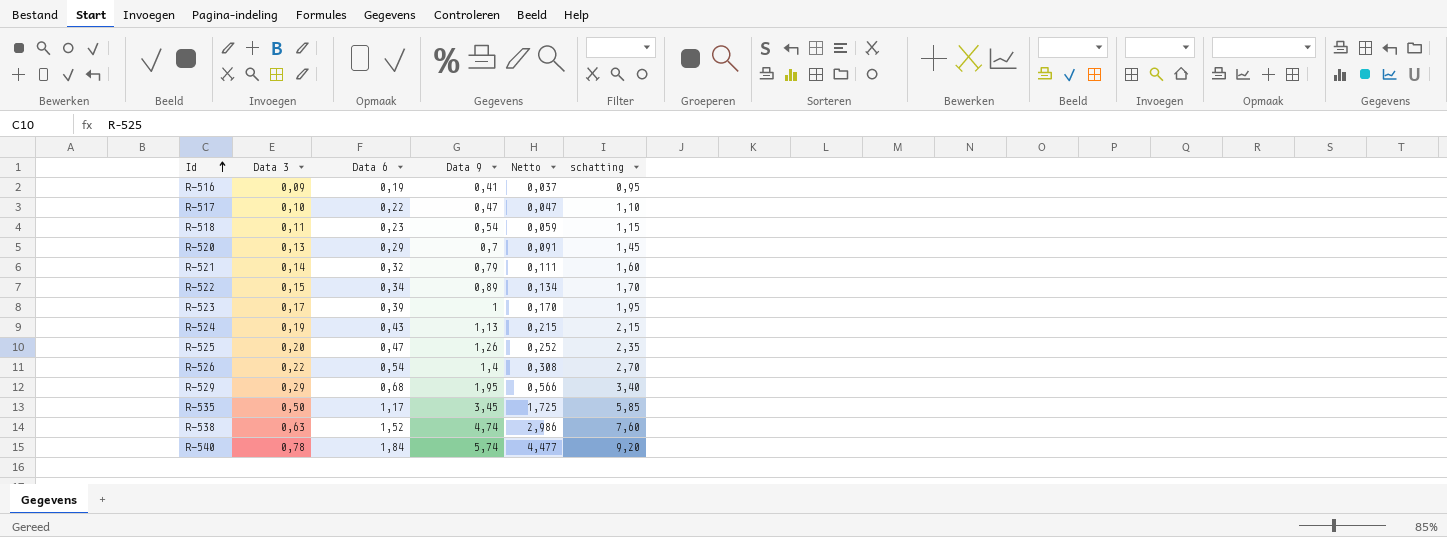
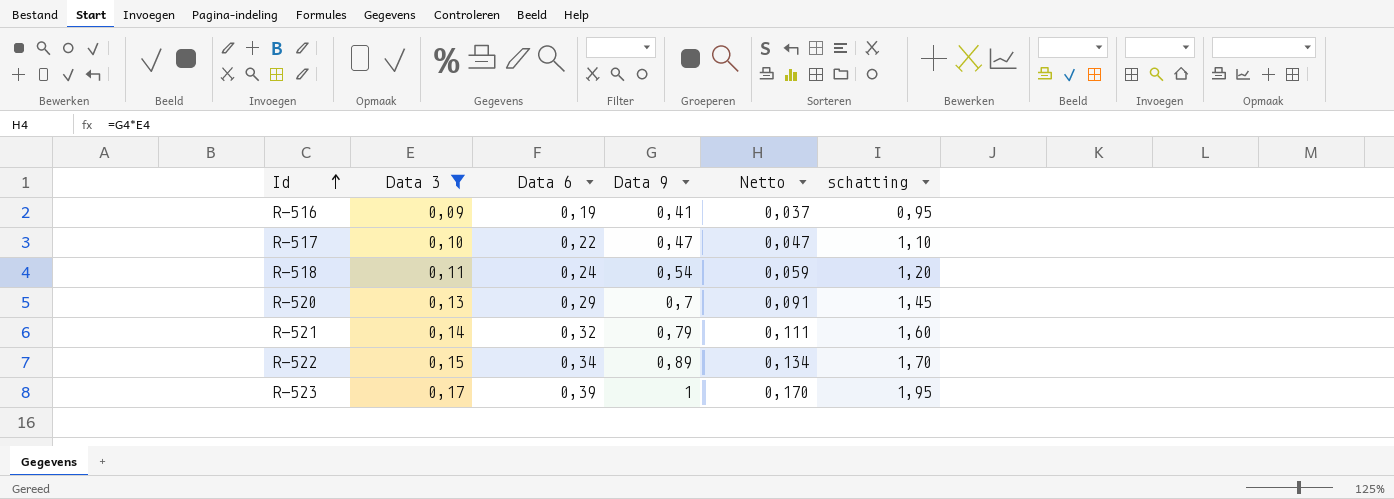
filter: none -> Data 3 <= 0,17
R-518 | Data 6: 0,23 -> 0,24
R-518 | schatting: 1,15 -> 1,20

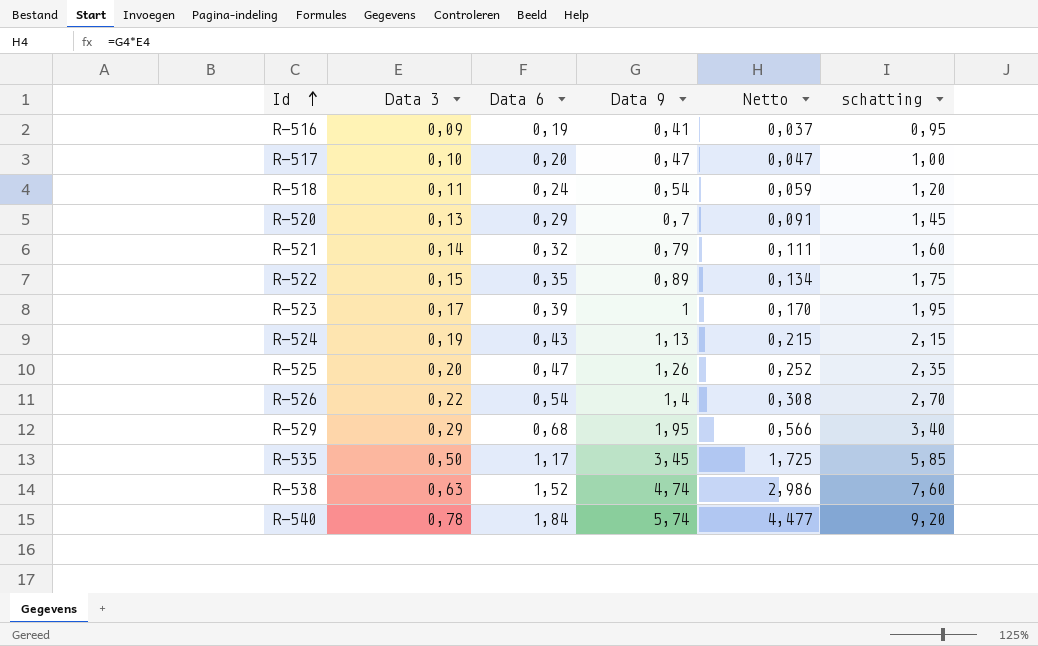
filter: Data 3 <= 0,17 -> none
R-517 | Data 6: 0,22 -> 0,20
R-517 | schatting: 1,10 -> 1,00
R-522 | Data 6: 0,34 -> 0,35
R-522 | schatting: 1,70 -> 1,75

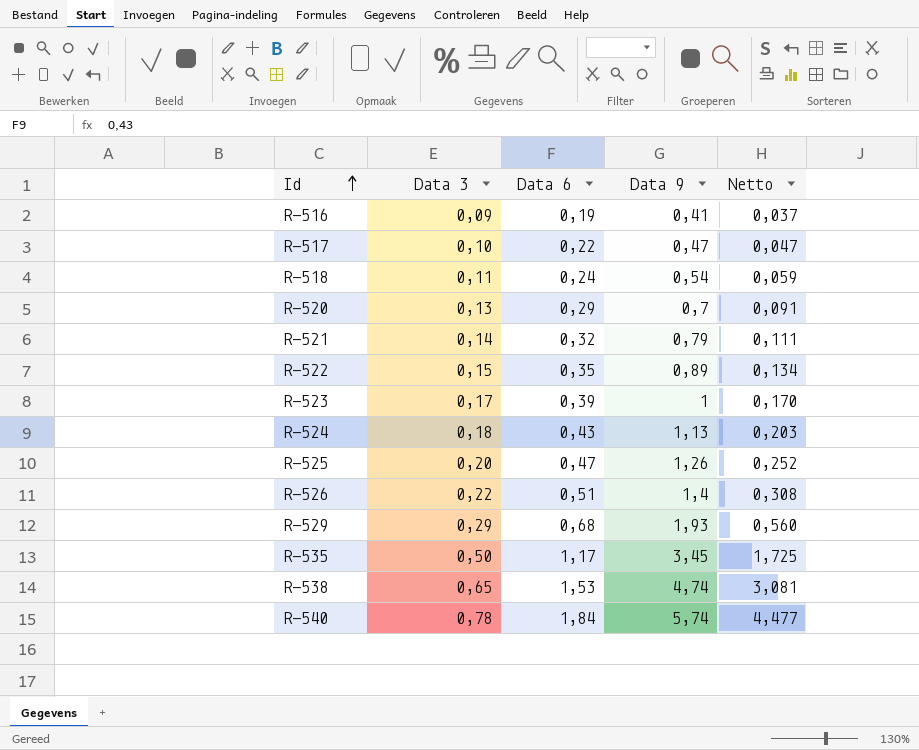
column schatting | formula: [Data 6] * 5 -> none
R-517 | Data 6: 0,20 -> 0,22
R-524 | Data 3: 0,19 -> 0,18
R-524 | Netto: 0,215 -> 0,203
R-526 | Data 6: 0,54 -> 0,51
R-529 | Data 9: 1,95 -> 1,93
R-529 | Netto: 0,566 -> 0,560
R-538 | Data 3: 0,63 -> 0,65
R-538 | Data 6: 1,52 -> 1,53
R-538 | Netto: 2,986 -> 3,081

